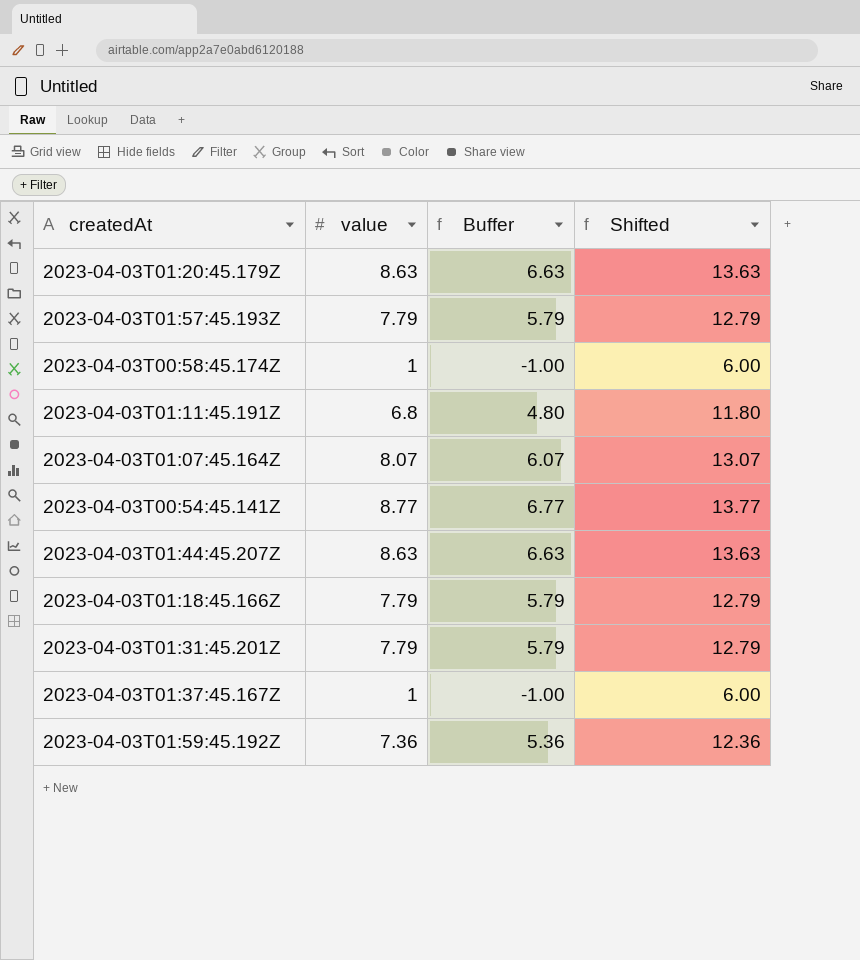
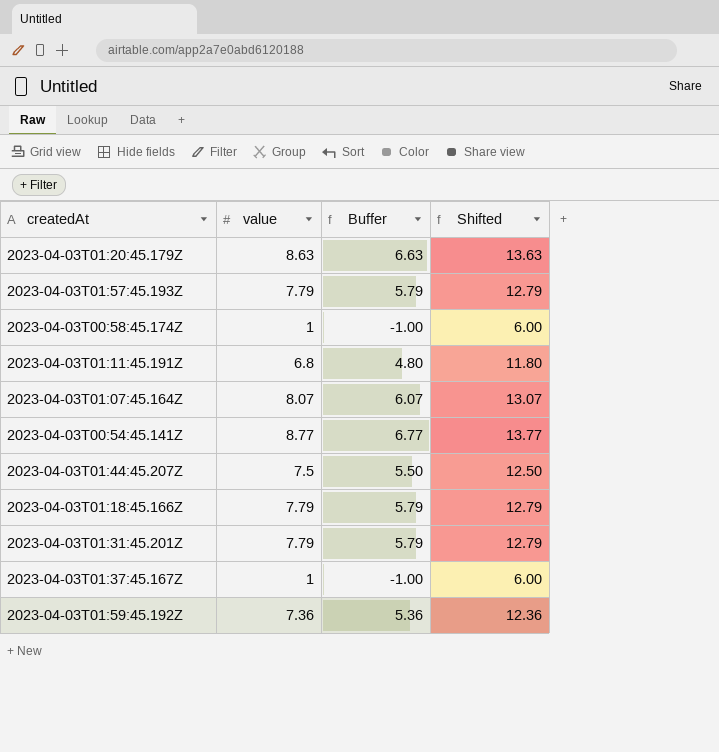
2023-04-03T01:44:45.207Z | value: 8.63 -> 7.5
2023-04-03T01:44:45.207Z | Buffer: 6.63 -> 5.50
2023-04-03T01:44:45.207Z | Shifted: 13.63 -> 12.50

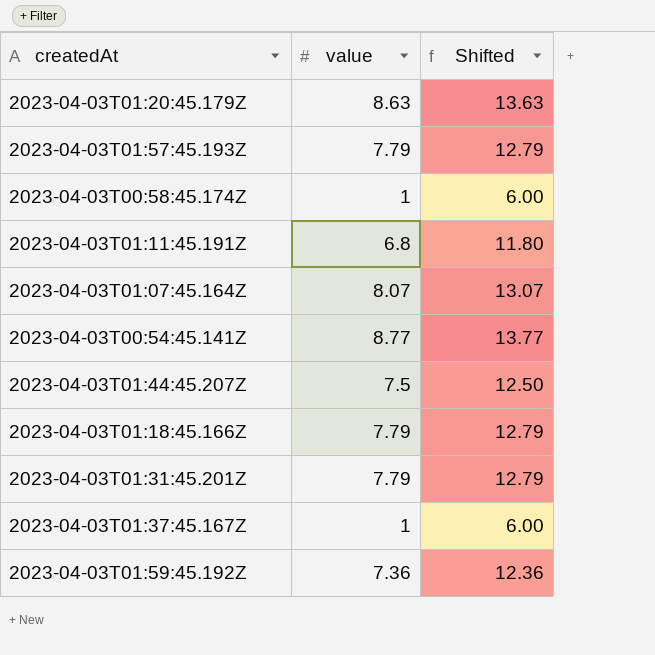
column Buffer | formula: [value] - 2 -> none

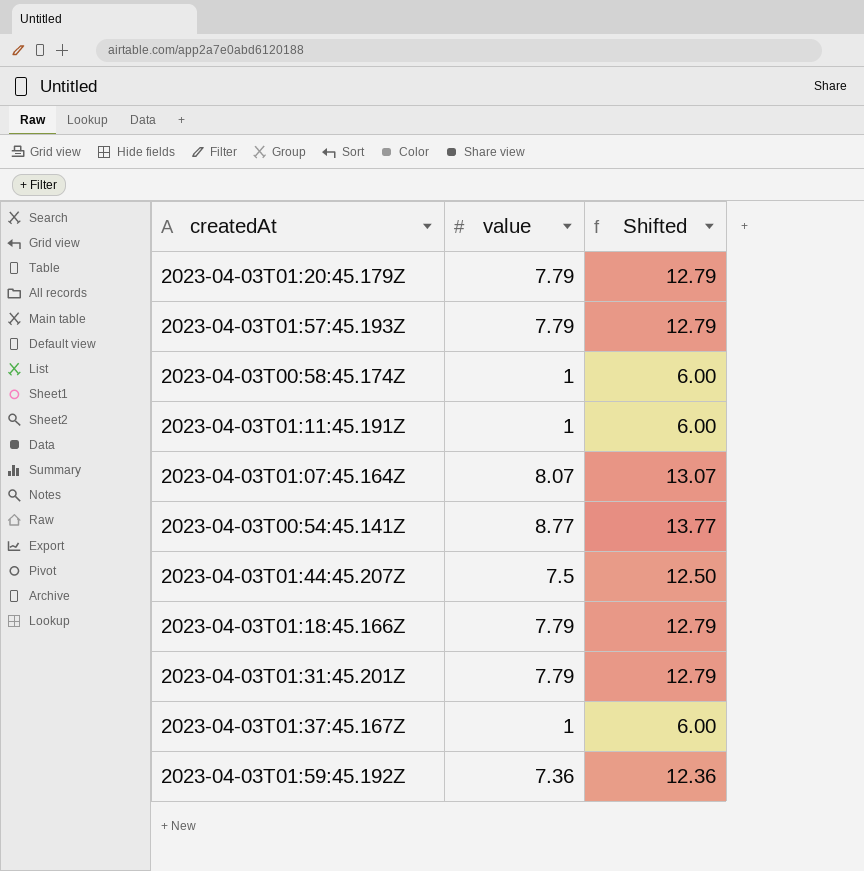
2023-04-03T01:20:45.179Z | value: 8.63 -> 7.79
2023-04-03T01:20:45.179Z | Shifted: 13.63 -> 12.79
2023-04-03T01:11:45.191Z | value: 6.8 -> 1
2023-04-03T01:11:45.191Z | Shifted: 11.80 -> 6.00

